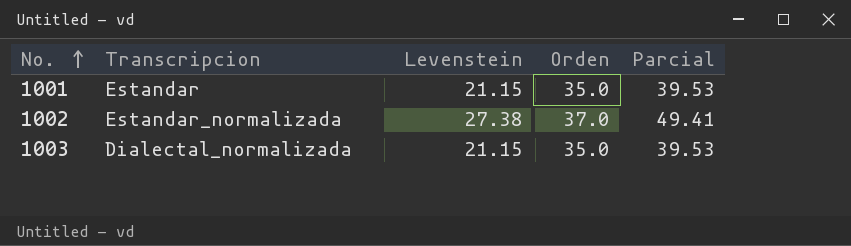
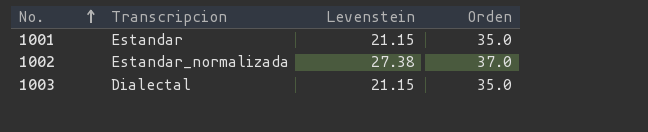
column Parcial | position: 5 -> none
1003 | Transcripcion: Dialectal_normalizada -> Dialectal

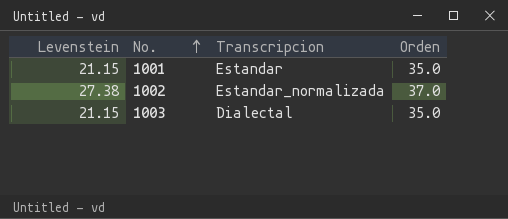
column Levenstein | position: 3 -> 1

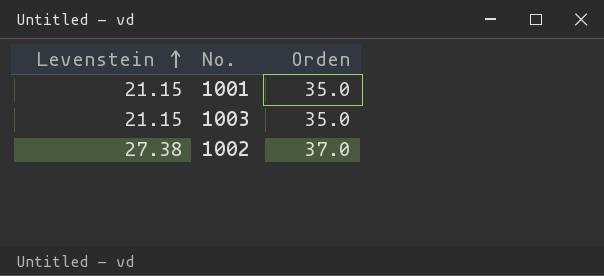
row order: No. ascending -> Levenstein ascending
column Transcripcion | position: 3 -> none

